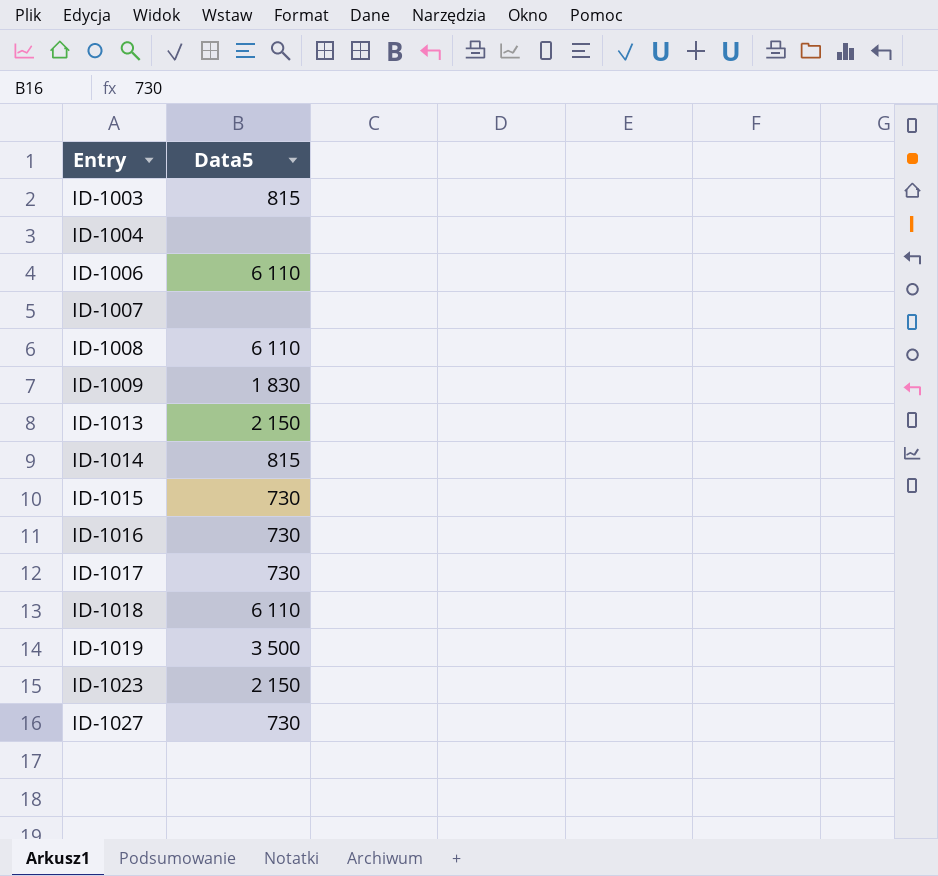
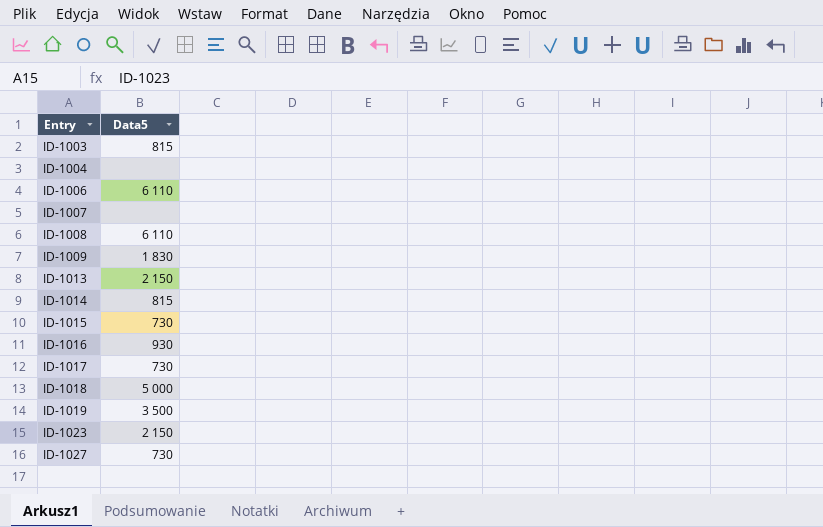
ID-1016 | Data5: 730 -> 930
ID-1018 | Data5: 6 110 -> 5 000

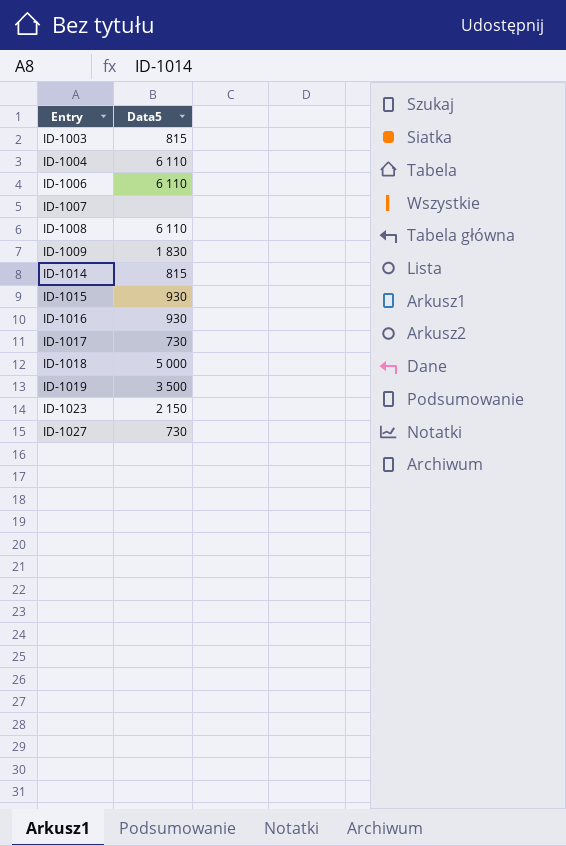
row ID-1013: 2 150 -> none
ID-1004 | Data5: none -> 6 110
ID-1015 | Data5: 730 -> 930

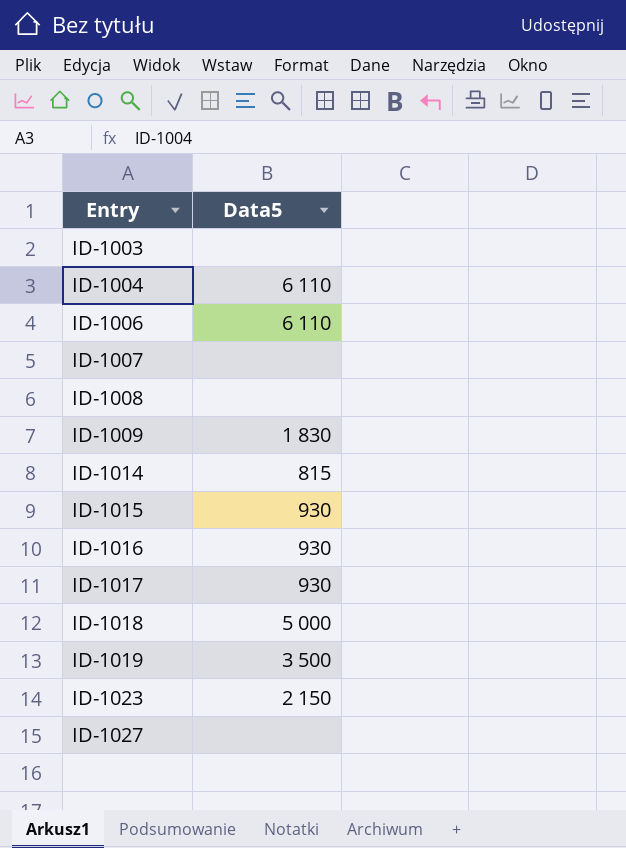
ID-1003 | Data5: 815 -> none
ID-1008 | Data5: 6 110 -> none
ID-1017 | Data5: 730 -> 930
ID-1027 | Data5: 730 -> none

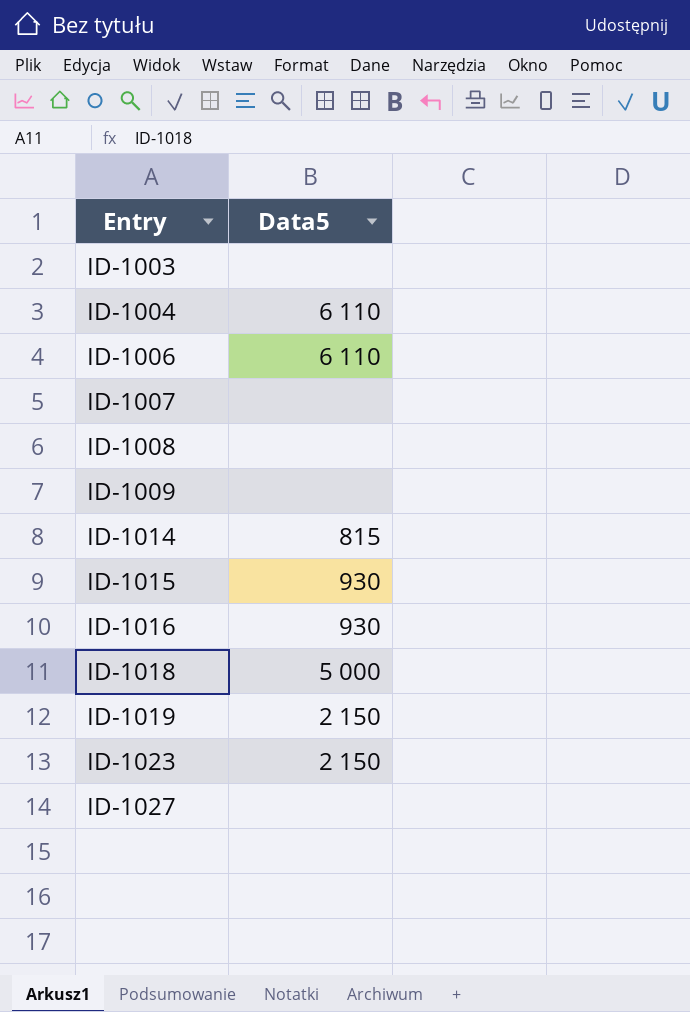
row ID-1017: 930 -> none
ID-1009 | Data5: 1 830 -> none
ID-1019 | Data5: 3 500 -> 2 150

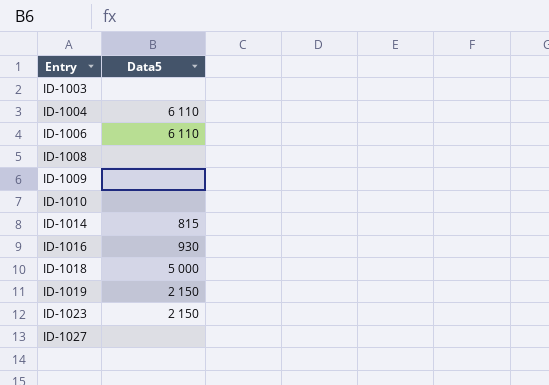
row ID-1007: none -> none
row ID-1015: 930 -> none
row ID-1010: none -> none

